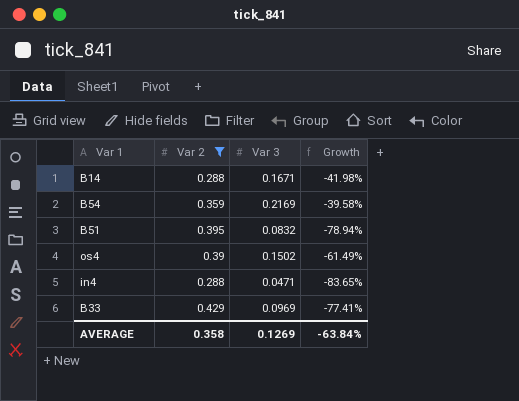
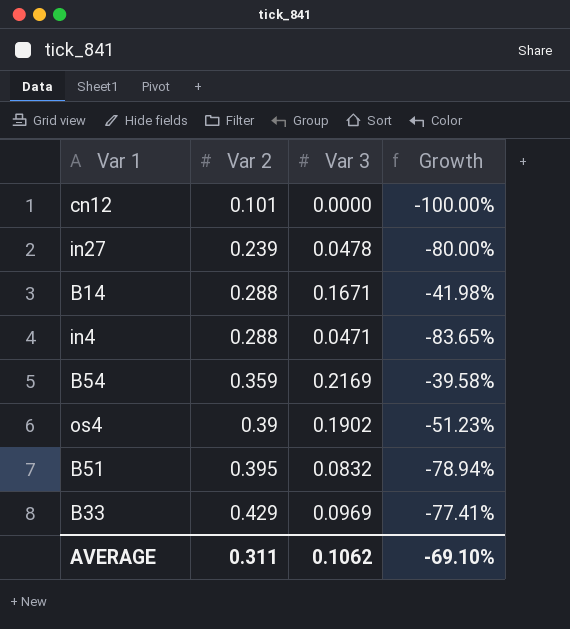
filter: Var 2 >= 0.288 -> none
row order: none -> Var 2 ascending
os4 | Var 3: 0.1502 -> 0.1902
os4 | Growth: -61.49% -> -51.23%
AVERAGE | Var 2: 0.358 -> 0.311
AVERAGE | Var 3: 0.1269 -> 0.1062
AVERAGE | Growth: -63.84% -> -69.10%

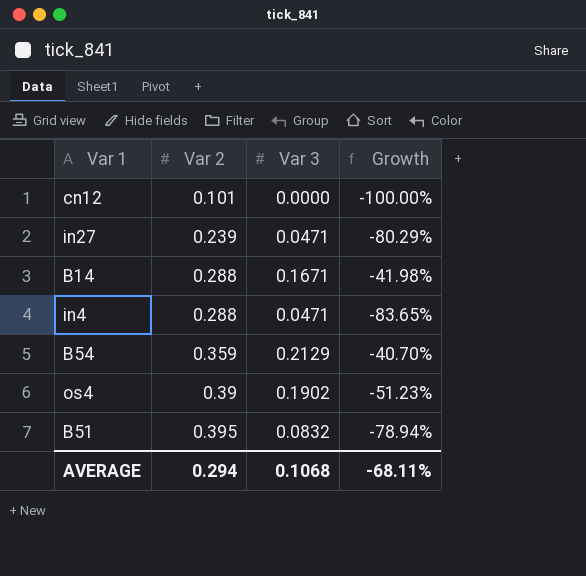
row B33: 0.429 | 0.0969 | -77.41% -> none
in27 | Var 3: 0.0478 -> 0.0471
in27 | Growth: -80.00% -> -80.29%
B54 | Var 3: 0.2169 -> 0.2129
B54 | Growth: -39.58% -> -40.70%
AVERAGE | Var 2: 0.311 -> 0.294
AVERAGE | Var 3: 0.1062 -> 0.1068
AVERAGE | Growth: -69.10% -> -68.11%

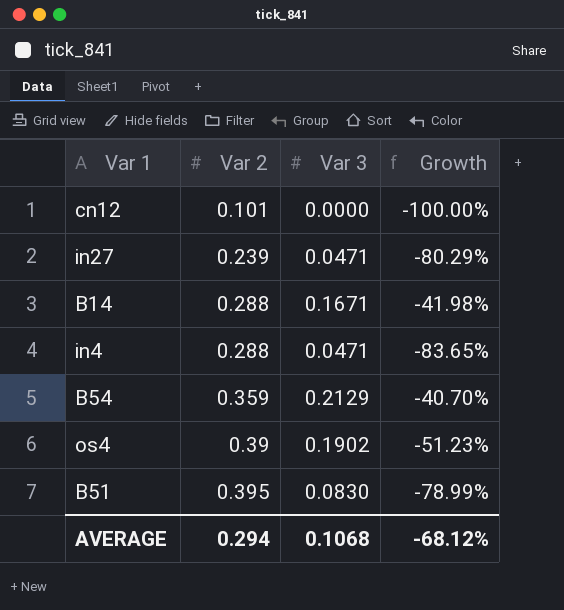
B51 | Var 3: 0.0832 -> 0.0830
B51 | Growth: -78.94% -> -78.99%
AVERAGE | Growth: -68.11% -> -68.12%

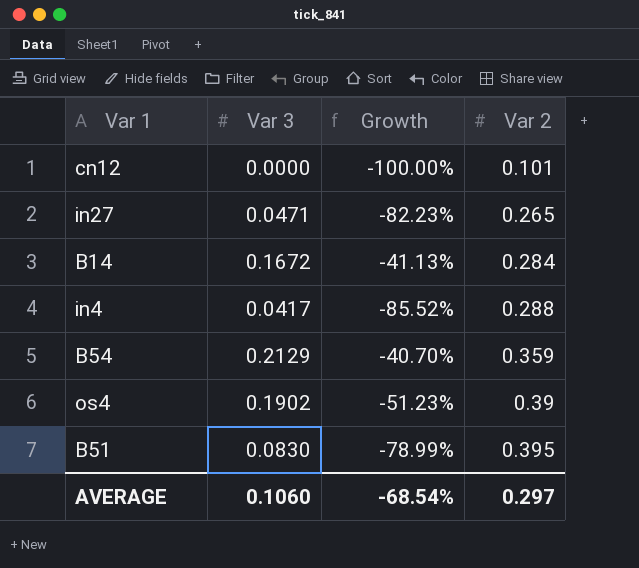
column Var 2 | position: 2 -> 4
in27 | Growth: -80.29% -> -82.23%
in27 | Var 2: 0.239 -> 0.265
B14 | Var 3: 0.1671 -> 0.1672
B14 | Growth: -41.98% -> -41.13%
B14 | Var 2: 0.288 -> 0.284
in4 | Var 3: 0.0471 -> 0.0417
in4 | Growth: -83.65% -> -85.52%
AVERAGE | Var 3: 0.1068 -> 0.1060
AVERAGE | Growth: -68.12% -> -68.54%
AVERAGE | Var 2: 0.294 -> 0.297

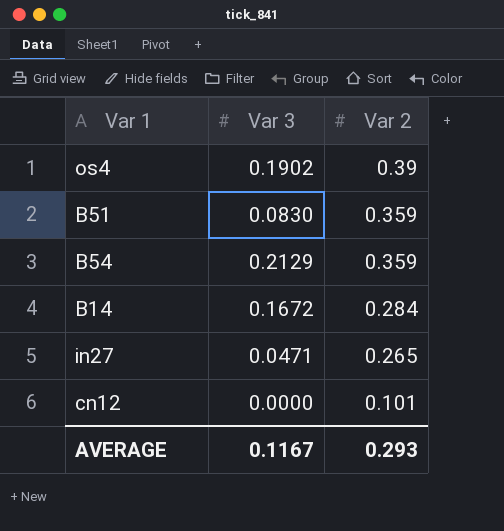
row order: Var 2 ascending -> Var 2 descending
column Growth | formula: ([Var 3] - [Var 2]) / [Var 2] -> none
row in4: 0.0417 | -85.52% | 0.288 -> none
B51 | Var 2: 0.395 -> 0.359
AVERAGE | Var 3: 0.1060 -> 0.1167
AVERAGE | Var 2: 0.297 -> 0.293

